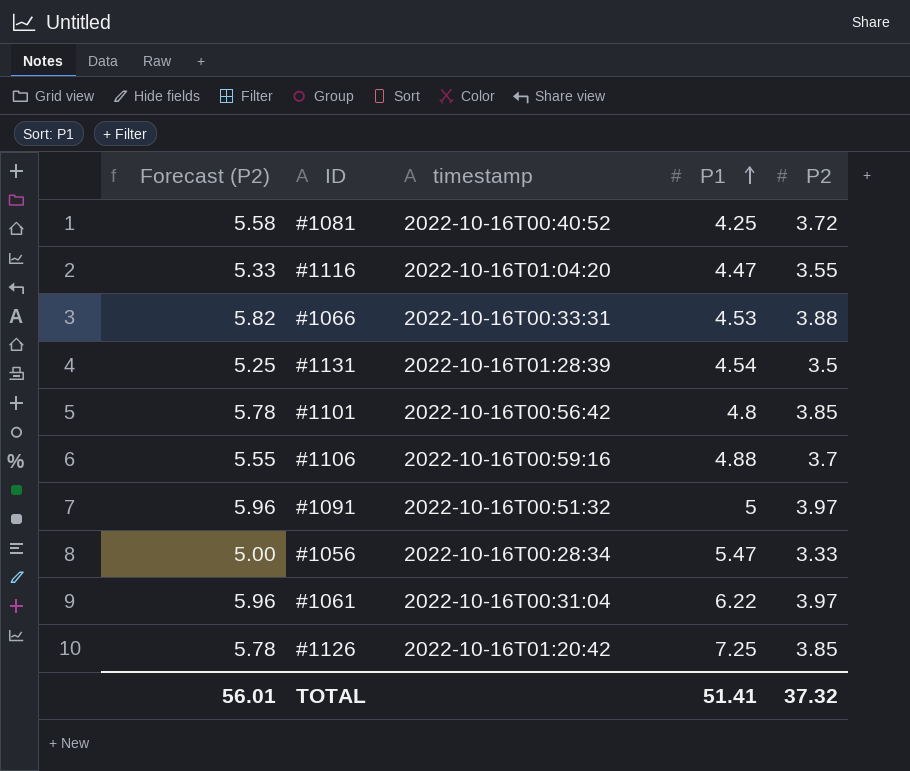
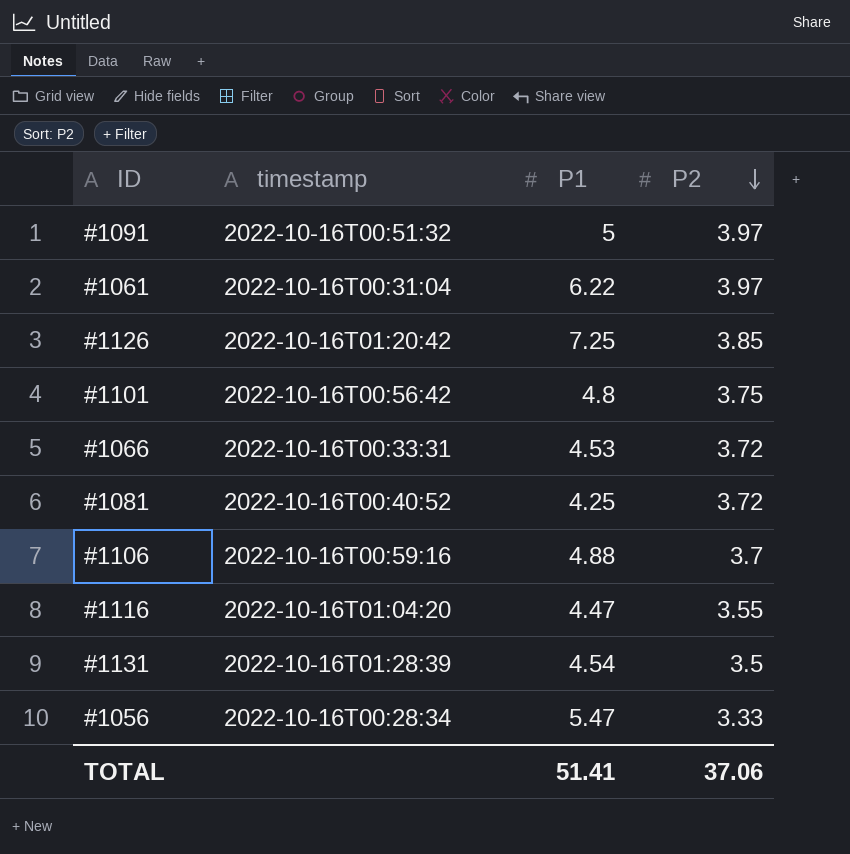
row order: P1 ascending -> P2 descending
column Forecast (P2) | formula: [P2] * 1.5 -> none
#1101 | P2: 3.85 -> 3.75
#1066 | P2: 3.88 -> 3.72
TOTAL | P2: 37.32 -> 37.06

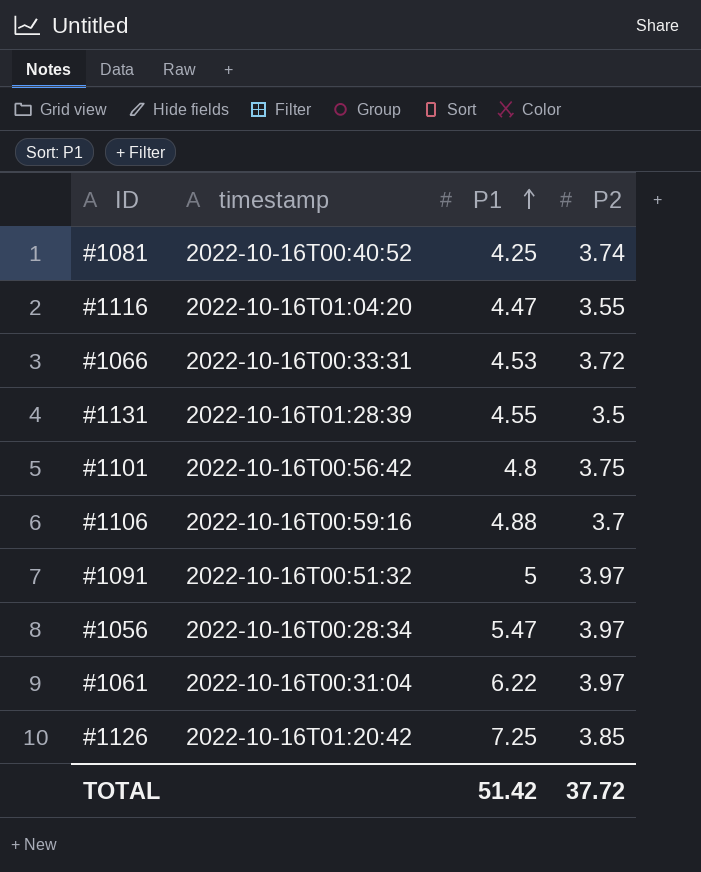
row order: P2 descending -> P1 ascending
#1081 | P2: 3.72 -> 3.74
#1131 | P1: 4.54 -> 4.55
#1056 | P2: 3.33 -> 3.97
TOTAL | P1: 51.41 -> 51.42
TOTAL | P2: 37.06 -> 37.72

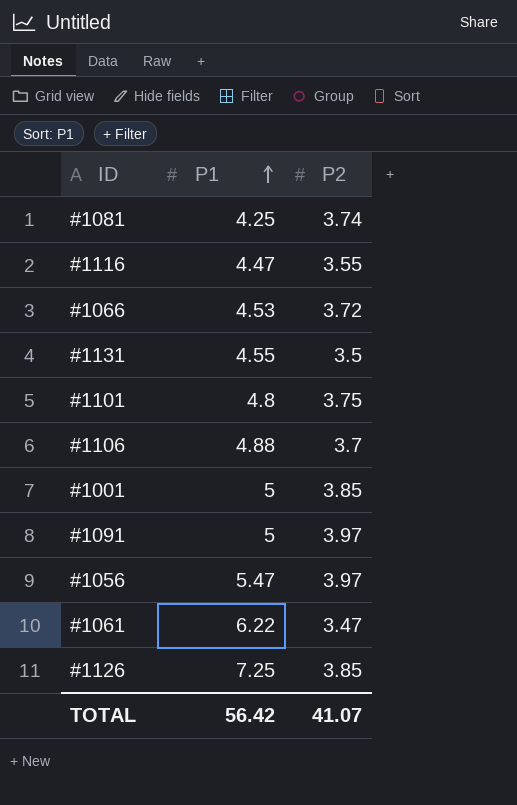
column timestamp | position: 2 -> none
row #1001: none -> 5 | 3.85
#1061 | P2: 3.97 -> 3.47
TOTAL | P1: 51.42 -> 56.42
TOTAL | P2: 37.72 -> 41.07

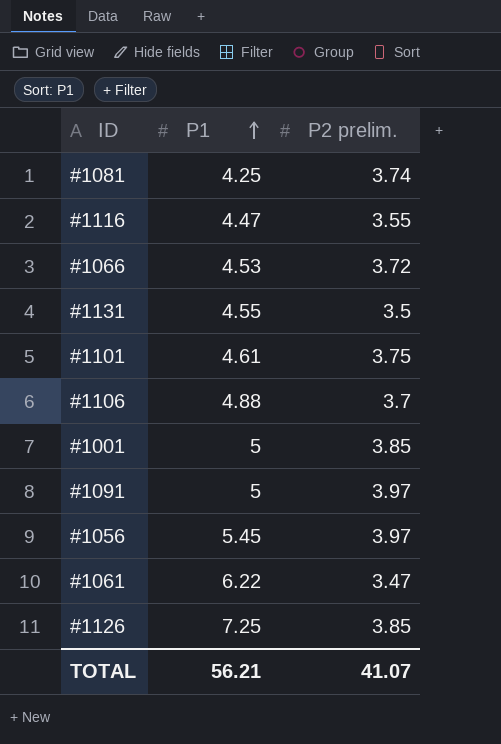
column name: P2 -> P2 prelim.
#1101 | P1: 4.8 -> 4.61
#1056 | P1: 5.47 -> 5.45
TOTAL | P1: 56.42 -> 56.21

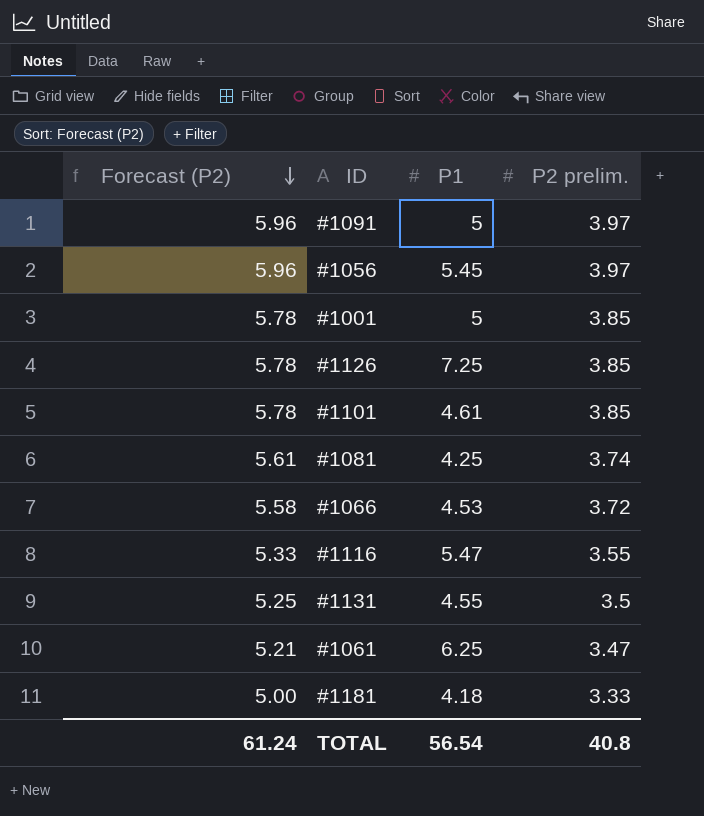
row order: P1 ascending -> Forecast (P2) descending
column Forecast (P2) | formula: none -> [P2 prelim.] * 1.5
row #1106: 4.88 | 3.7 -> none
#1101 | P2 prelim.: 3.75 -> 3.85
#1116 | P1: 4.47 -> 5.47
#1061 | P1: 6.22 -> 6.25
row #1181: none -> 5.00 | 4.18 | 3.33
TOTAL | P1: 56.21 -> 56.54
TOTAL | P2 prelim.: 41.07 -> 40.8

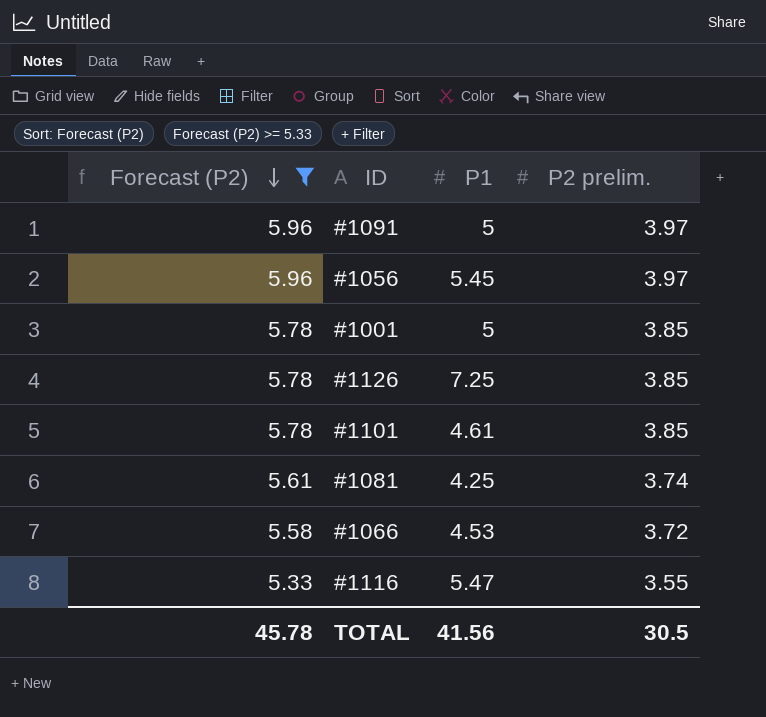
filter: none -> Forecast (P2) >= 5.33
TOTAL | Forecast (P2): 61.24 -> 45.78
TOTAL | P1: 56.54 -> 41.56
TOTAL | P2 prelim.: 40.8 -> 30.5

